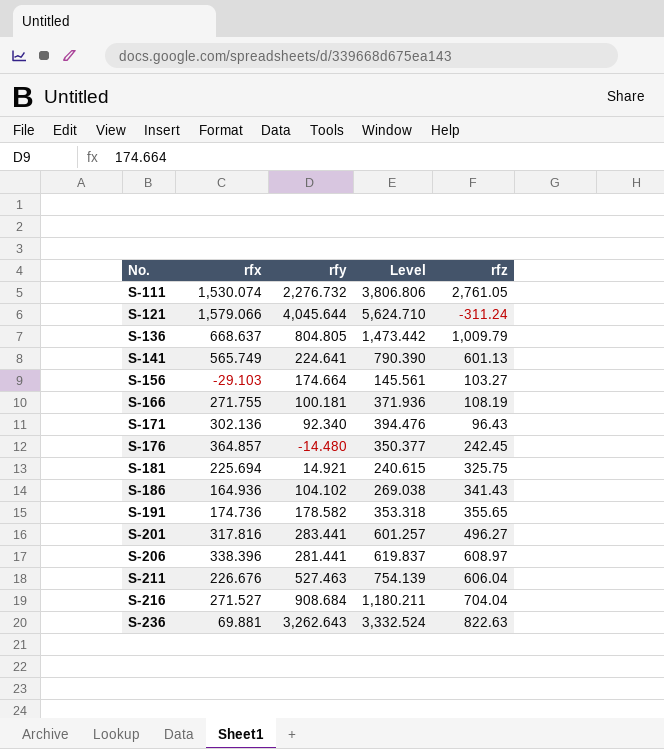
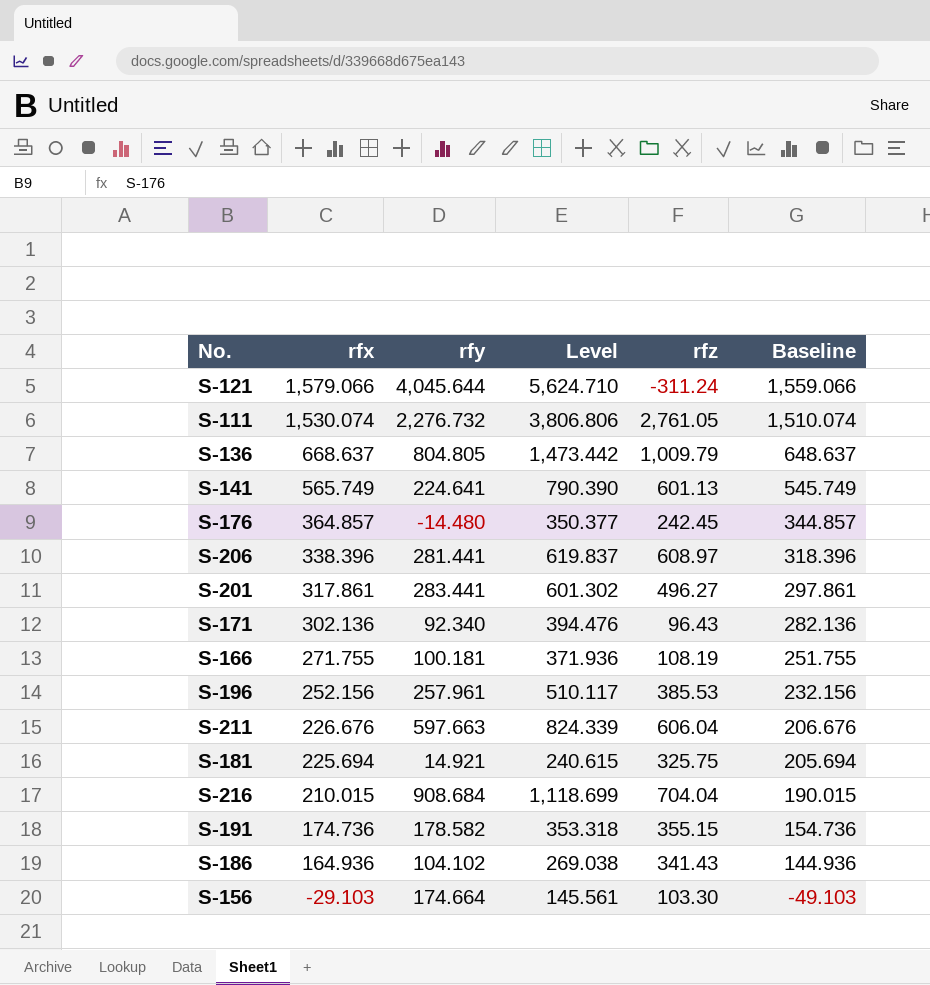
row order: No. ascending -> rfx descending
column Baseline | formula: none -> [rfx] - 20
row S-236: 69.881 | 3,262.643 | 3,332.524 | 822.63 -> none
S-201 | rfx: 317.816 -> 317.861
S-201 | Level: 601.257 -> 601.302
row S-196: none -> 252.156 | 257.961 | 510.117 | 385.53 | 232.156
S-211 | rfy: 527.463 -> 597.663
S-211 | Level: 754.139 -> 824.339
S-216 | rfx: 271.527 -> 210.015
S-216 | Level: 1,180.211 -> 1,118.699
S-191 | rfz: 355.65 -> 355.15
S-156 | rfz: 103.27 -> 103.30

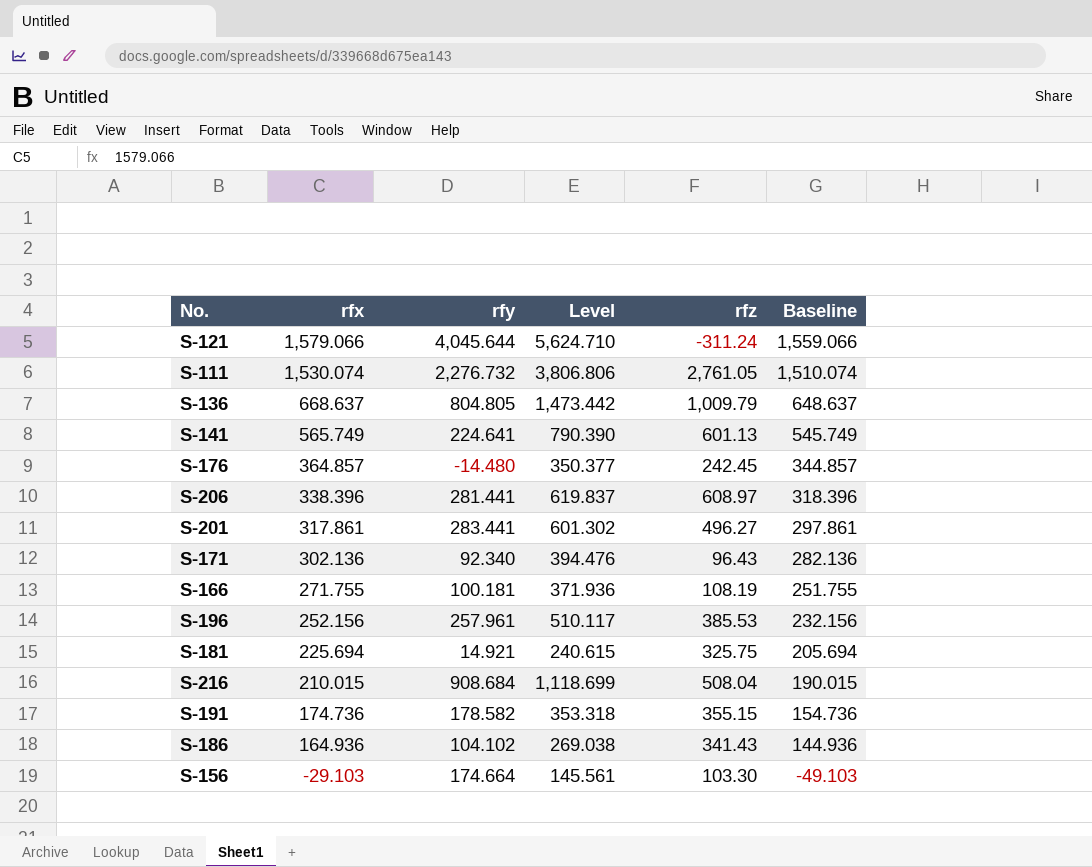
row S-211: 226.676 | 597.663 | 824.339 | 606.04 | 206.676 -> none
S-216 | rfz: 704.04 -> 508.04

